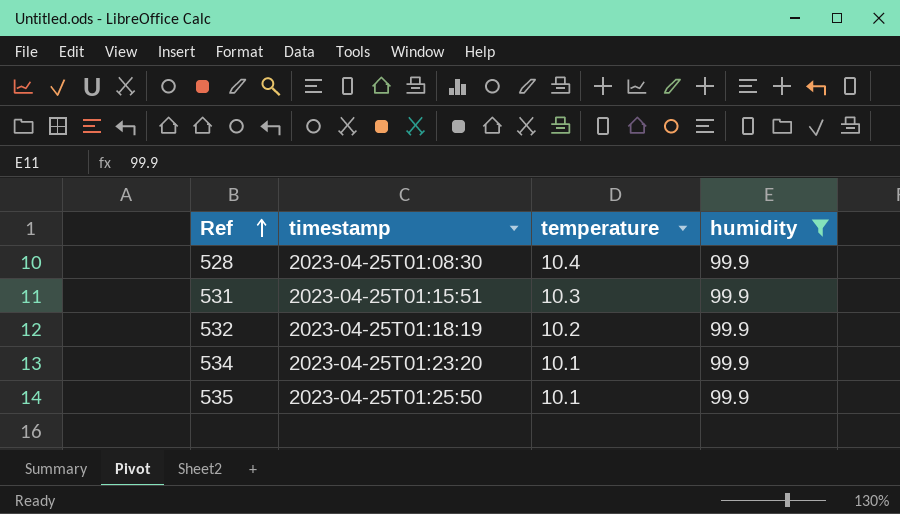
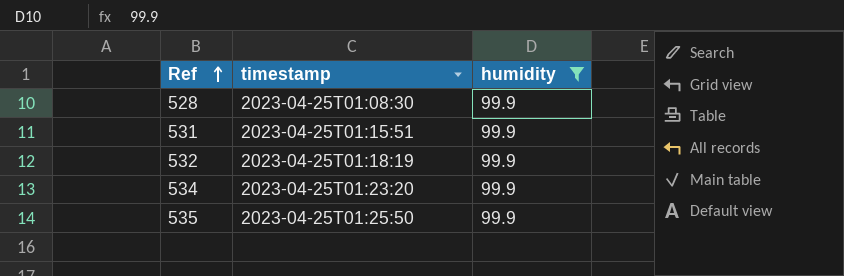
column temperature | position: 3 -> none

